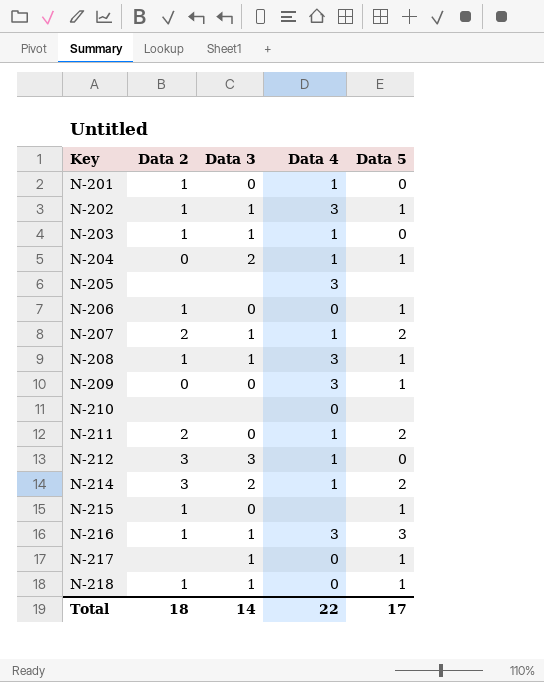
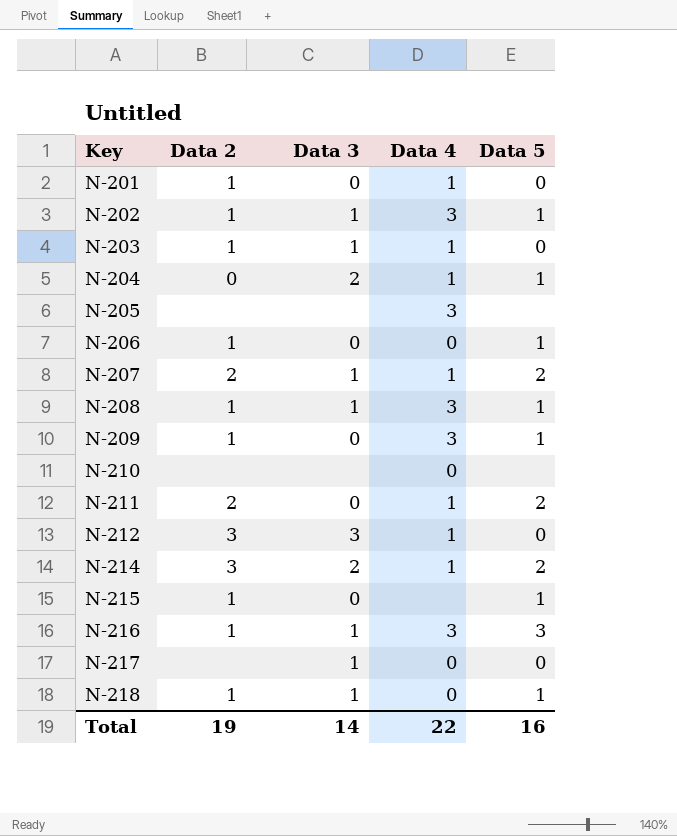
N-209 | Data 2: 0 -> 1
N-217 | Data 5: 1 -> 0
Total | Data 2: 18 -> 19
Total | Data 5: 17 -> 16

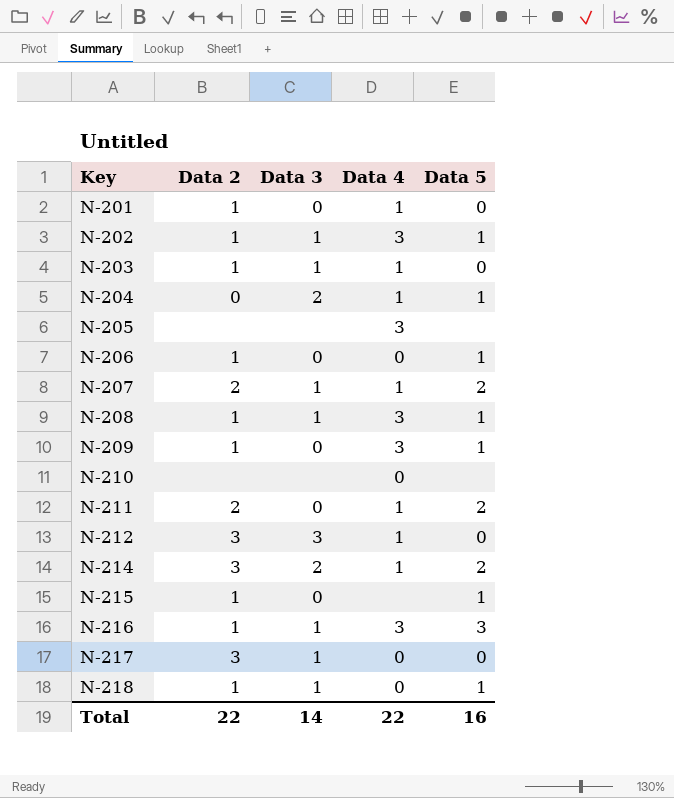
N-217 | Data 2: none -> 3
Total | Data 2: 19 -> 22

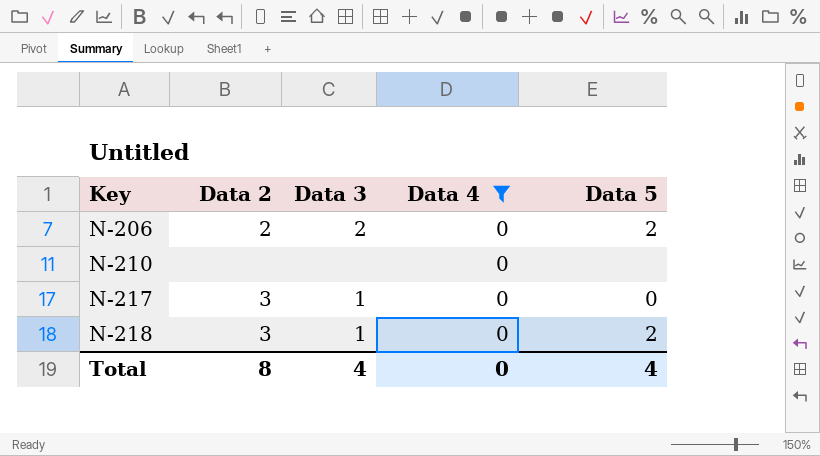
filter: none -> Data 4 = 0
N-206 | Data 2: 1 -> 2
N-206 | Data 3: 0 -> 2
N-206 | Data 5: 1 -> 2
N-218 | Data 2: 1 -> 3
N-218 | Data 5: 1 -> 2
Total | Data 2: 22 -> 8
Total | Data 3: 14 -> 4
Total | Data 4: 22 -> 0
Total | Data 5: 16 -> 4

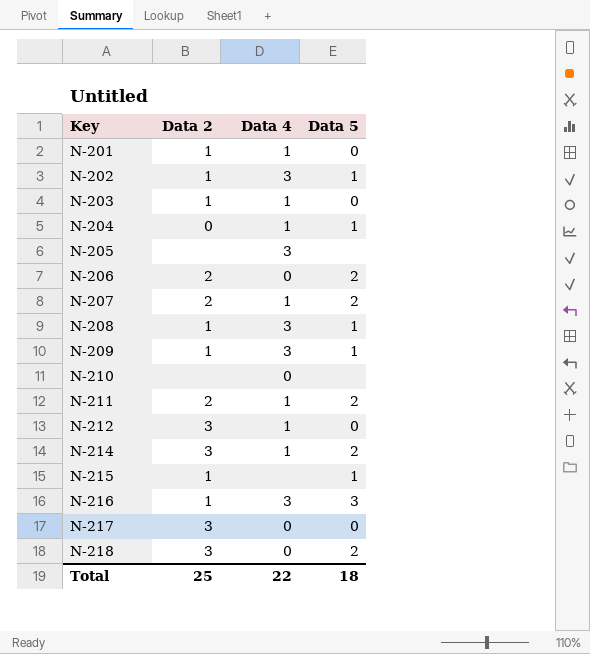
filter: Data 4 = 0 -> none
column Data 3 | position: 3 -> none
Total | Data 2: 8 -> 25
Total | Data 4: 0 -> 22
Total | Data 5: 4 -> 18

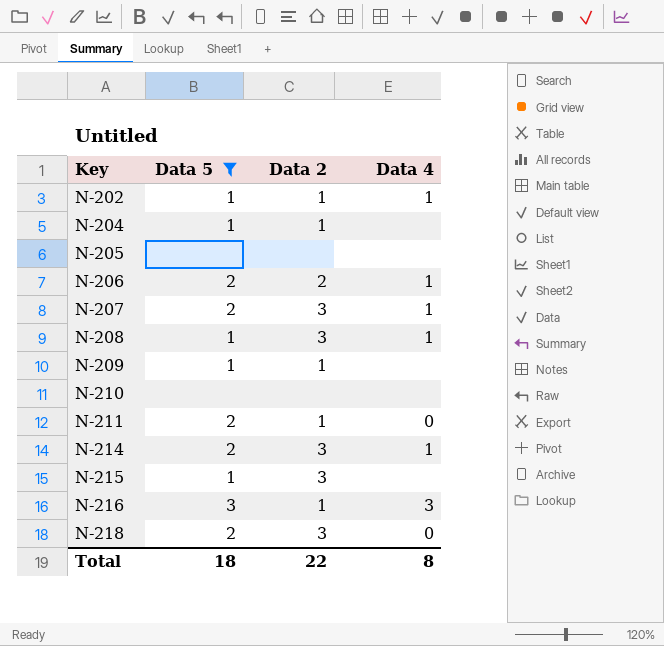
filter: none -> Data 5 != 0
column Data 5 | position: 4 -> 2
N-202 | Data 4: 3 -> 1
N-204 | Data 2: 0 -> 1
N-204 | Data 4: 1 -> none
N-205 | Data 4: 3 -> none
N-206 | Data 4: 0 -> 1
N-207 | Data 2: 2 -> 3
N-208 | Data 2: 1 -> 3
N-208 | Data 4: 3 -> 1
N-209 | Data 4: 3 -> none
N-210 | Data 4: 0 -> none
N-211 | Data 2: 2 -> 1
N-211 | Data 4: 1 -> 0
N-215 | Data 2: 1 -> 3
Total | Data 2: 25 -> 22
Total | Data 4: 22 -> 8

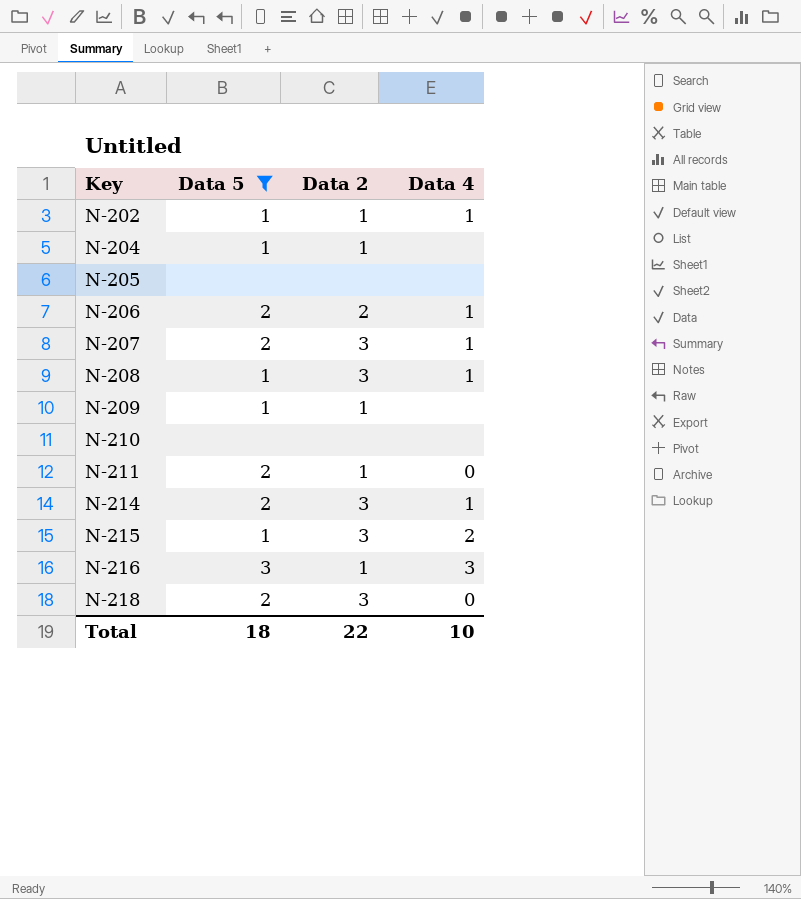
N-215 | Data 4: none -> 2
Total | Data 4: 8 -> 10

